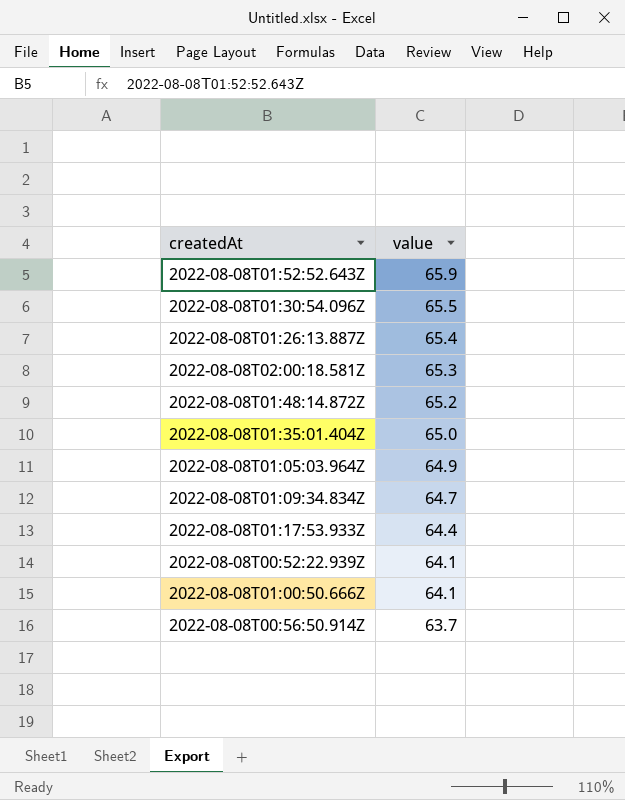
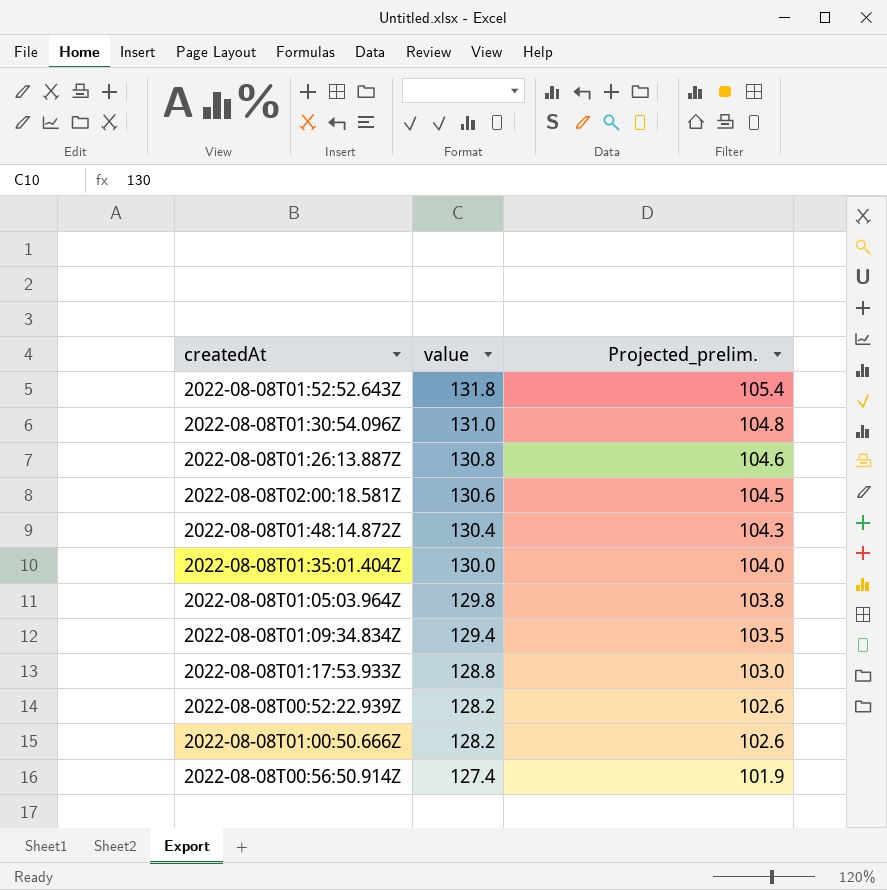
column Projected_prelim. | formula: none -> [value] * 0.8
2022-08-08T01:52:52.643Z | value: 65.9 -> 131.8
2022-08-08T01:30:54.096Z | value: 65.5 -> 131.0
2022-08-08T01:26:13.887Z | value: 65.4 -> 130.8
2022-08-08T02:00:18.581Z | value: 65.3 -> 130.6
2022-08-08T01:48:14.872Z | value: 65.2 -> 130.4
2022-08-08T01:35:01.404Z | value: 65.0 -> 130.0
2022-08-08T01:05:03.964Z | value: 64.9 -> 129.8
2022-08-08T01:09:34.834Z | value: 64.7 -> 129.4
2022-08-08T01:17:53.933Z | value: 64.4 -> 128.8
2022-08-08T00:52:22.939Z | value: 64.1 -> 128.2
2022-08-08T01:00:50.666Z | value: 64.1 -> 128.2
2022-08-08T00:56:50.914Z | value: 63.7 -> 127.4

